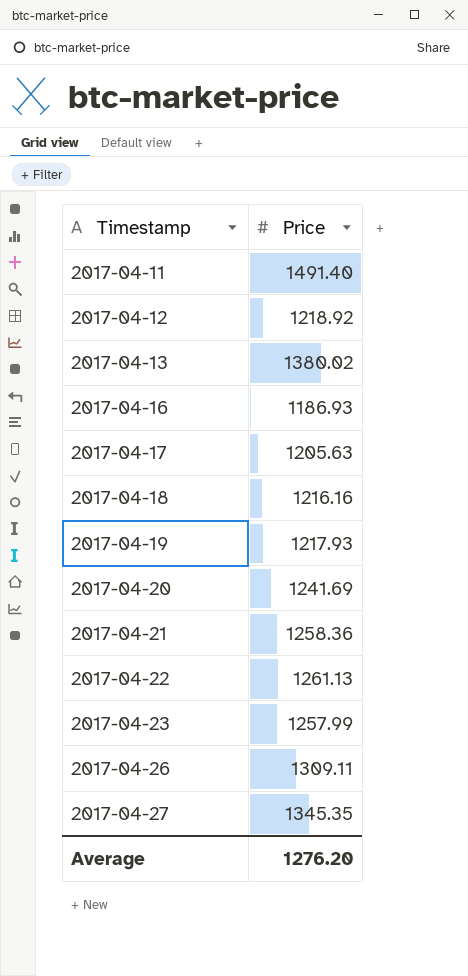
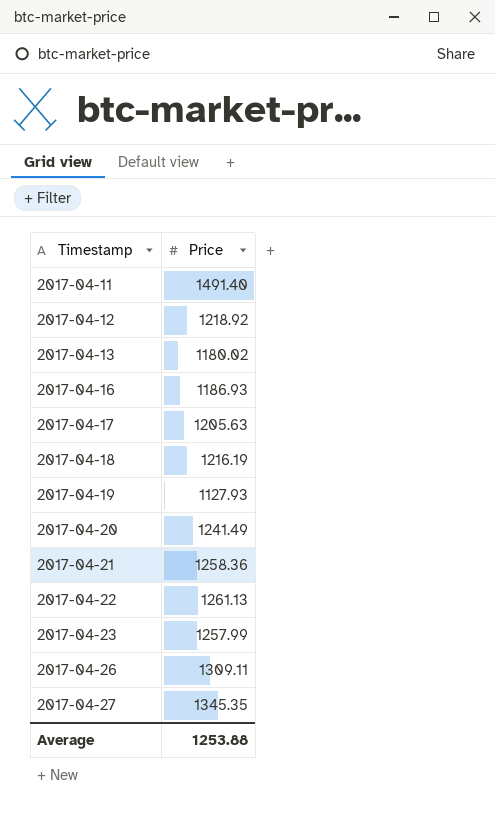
2017-04-13 | Price: 1380.02 -> 1180.02
2017-04-18 | Price: 1216.16 -> 1216.19
2017-04-19 | Price: 1217.93 -> 1127.93
2017-04-20 | Price: 1241.69 -> 1241.49
Average | Price: 1276.20 -> 1253.88

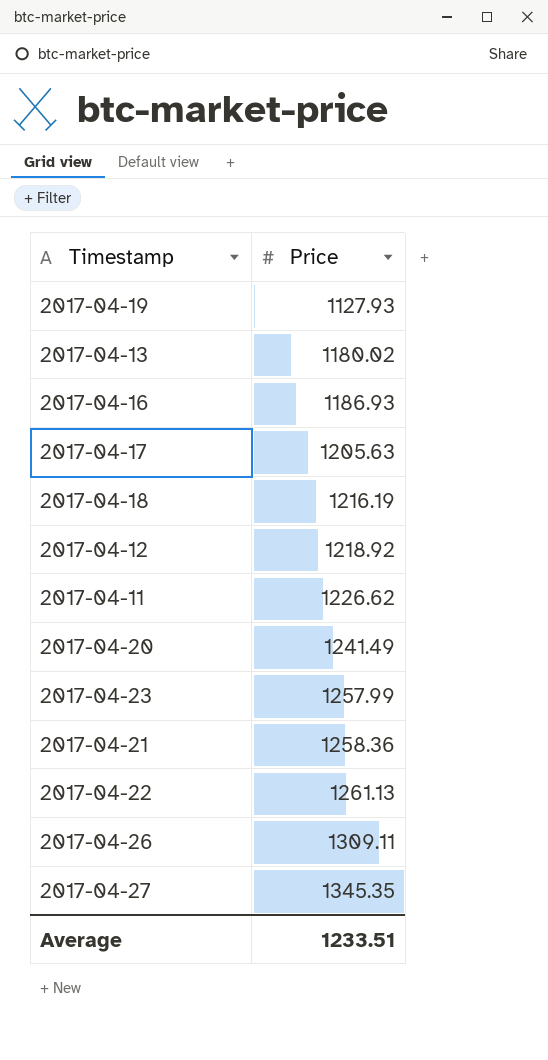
row order: Timestamp ascending -> Price ascending
2017-04-11 | Price: 1491.40 -> 1226.62
Average | Price: 1253.88 -> 1233.51

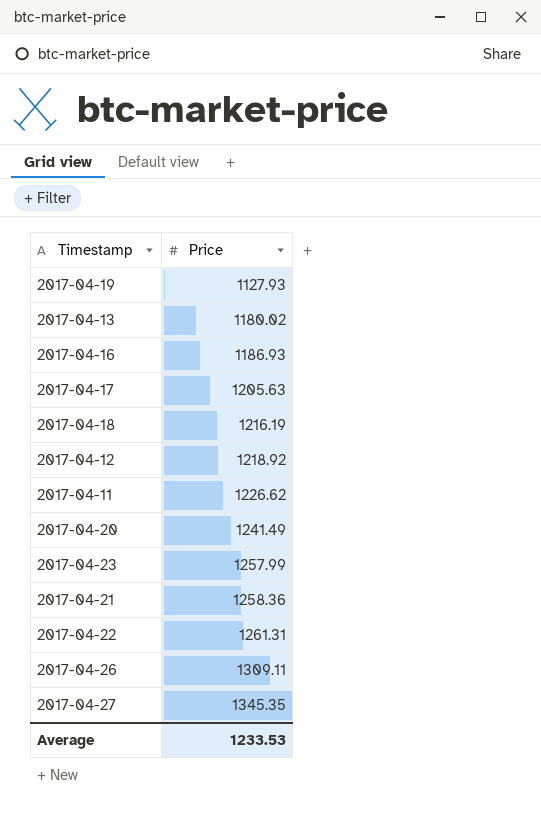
2017-04-22 | Price: 1261.13 -> 1261.31
Average | Price: 1233.51 -> 1233.53

